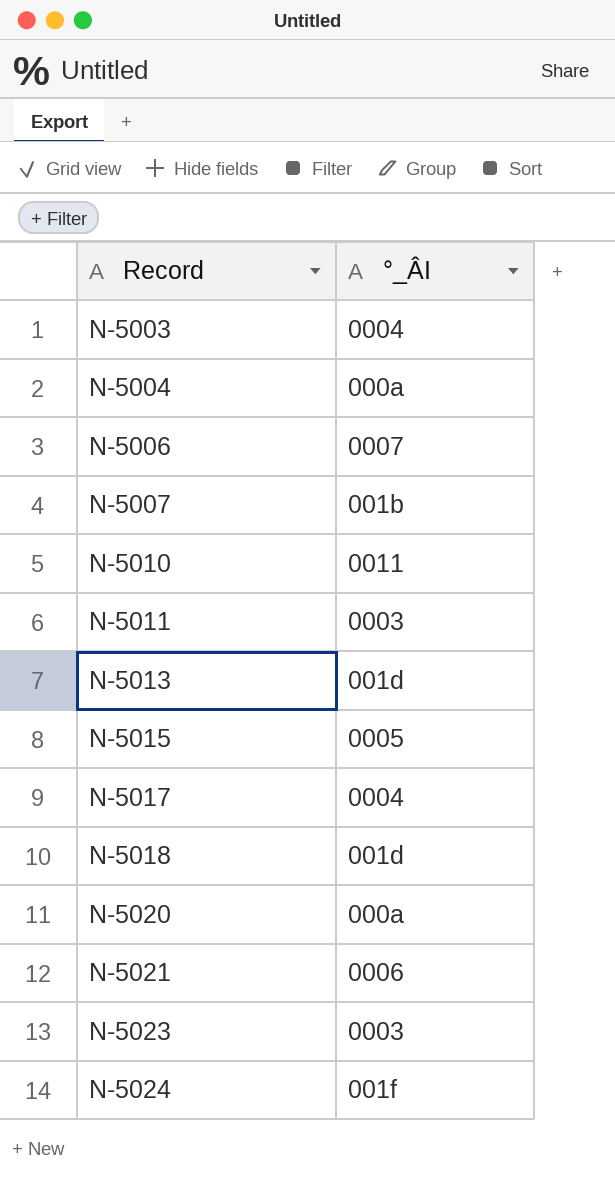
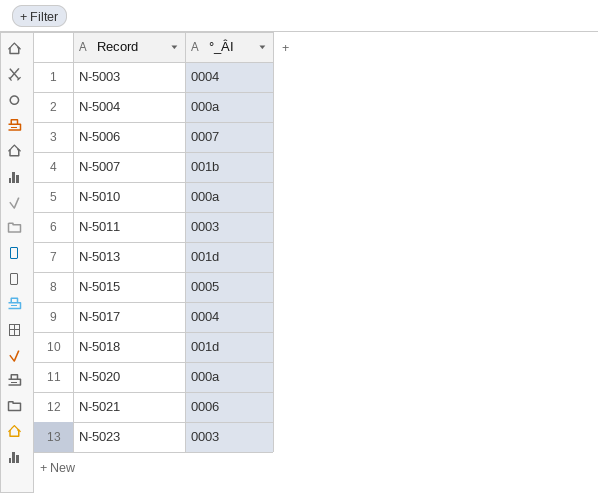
row N-5024: 001f -> none
N-5010 | °_ÂI: 0011 -> 000a

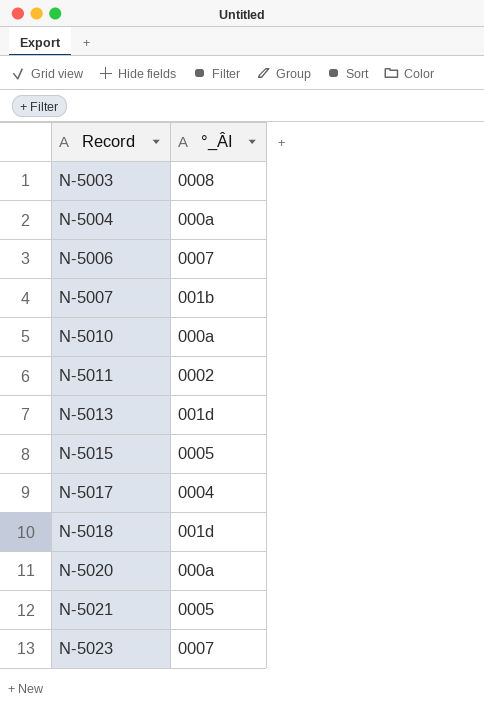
N-5003 | °_ÂI: 0004 -> 0008
N-5011 | °_ÂI: 0003 -> 0002
N-5021 | °_ÂI: 0006 -> 0005
N-5023 | °_ÂI: 0003 -> 0007

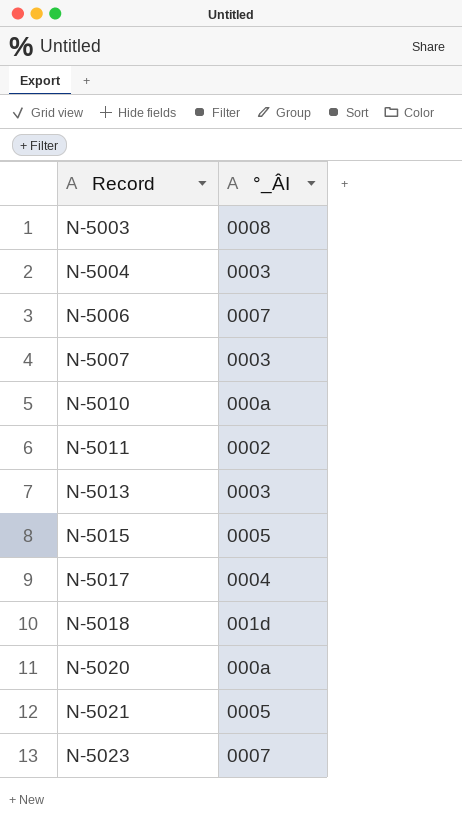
N-5004 | °_ÂI: 000a -> 0003
N-5007 | °_ÂI: 001b -> 0003
N-5013 | °_ÂI: 001d -> 0003

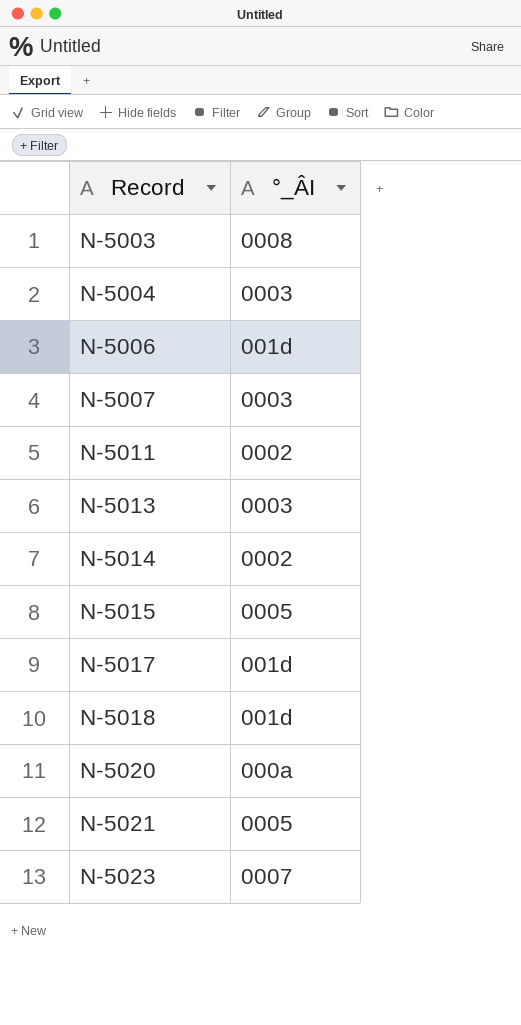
row N-5010: 000a -> none
N-5006 | °_ÂI: 0007 -> 001d
row N-5014: none -> 0002
N-5017 | °_ÂI: 0004 -> 001d

